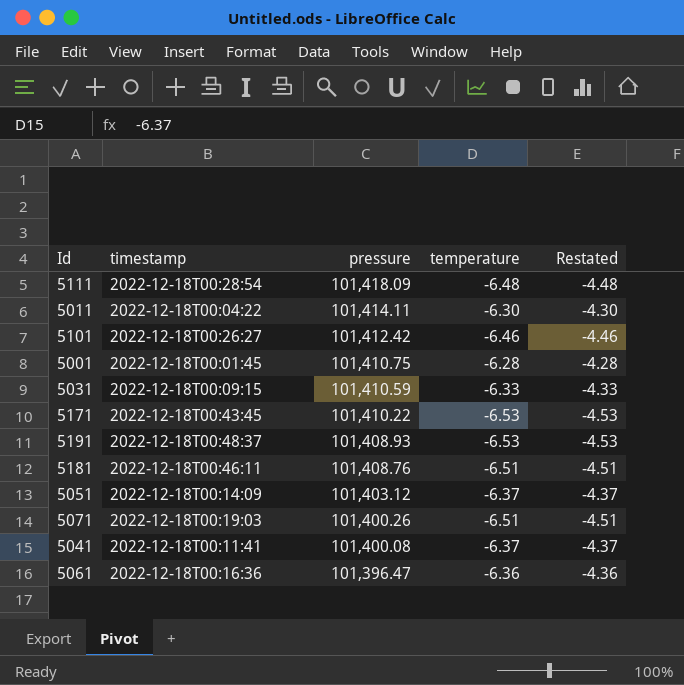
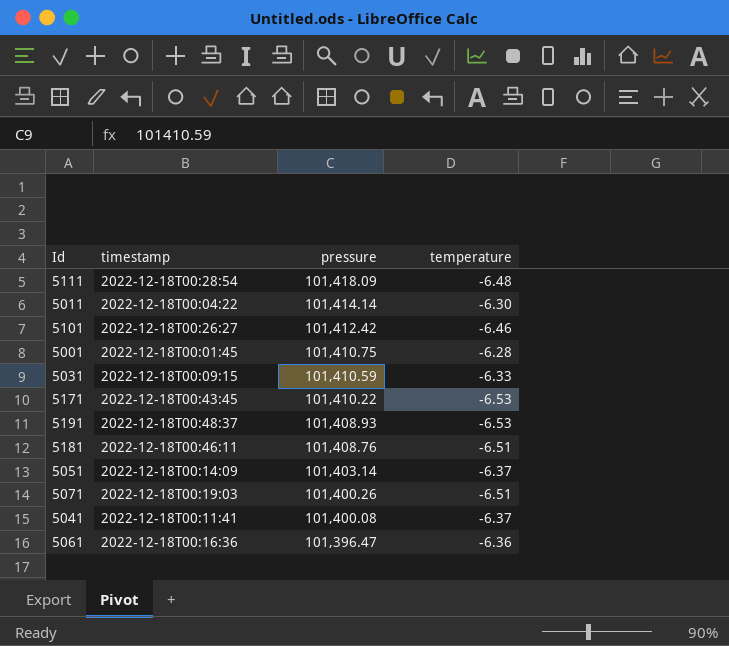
column Restated | formula: [temperature] + 2 -> none
5011 | pressure: 101,414.11 -> 101,414.14
5051 | pressure: 101,403.12 -> 101,403.14

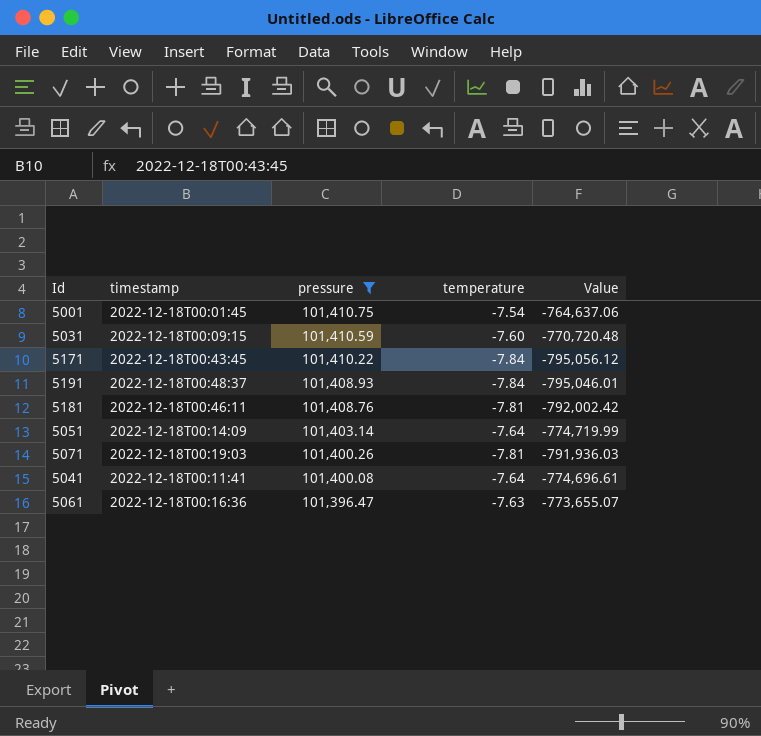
filter: none -> pressure <= 101,410.75
column Value | formula: none -> [pressure] * [temperature]
5001 | temperature: -6.28 -> -7.54
5031 | temperature: -6.33 -> -7.60
5171 | temperature: -6.53 -> -7.84
5191 | temperature: -6.53 -> -7.84
5181 | temperature: -6.51 -> -7.81
5051 | temperature: -6.37 -> -7.64
5071 | temperature: -6.51 -> -7.81
5041 | temperature: -6.37 -> -7.64
5061 | temperature: -6.36 -> -7.63

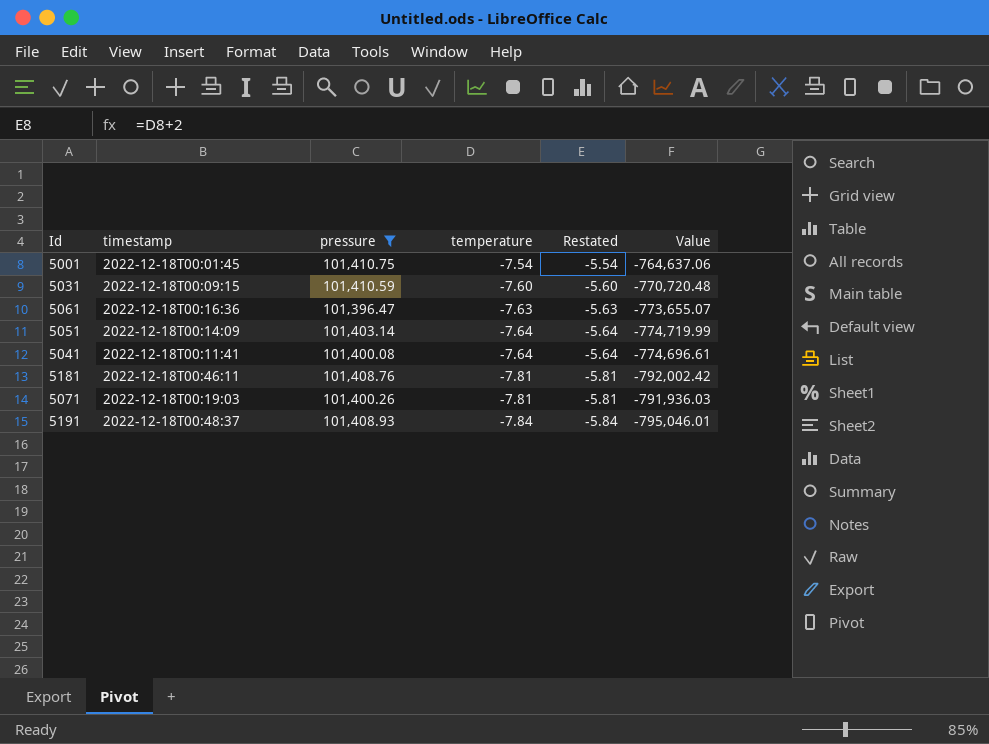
row order: pressure descending -> temperature descending
column Restated | formula: none -> [temperature] + 2
row 5171: 2022-12-18T00:43:45 | 101,410.22 | -7.84 | -795,056.12 -> none

